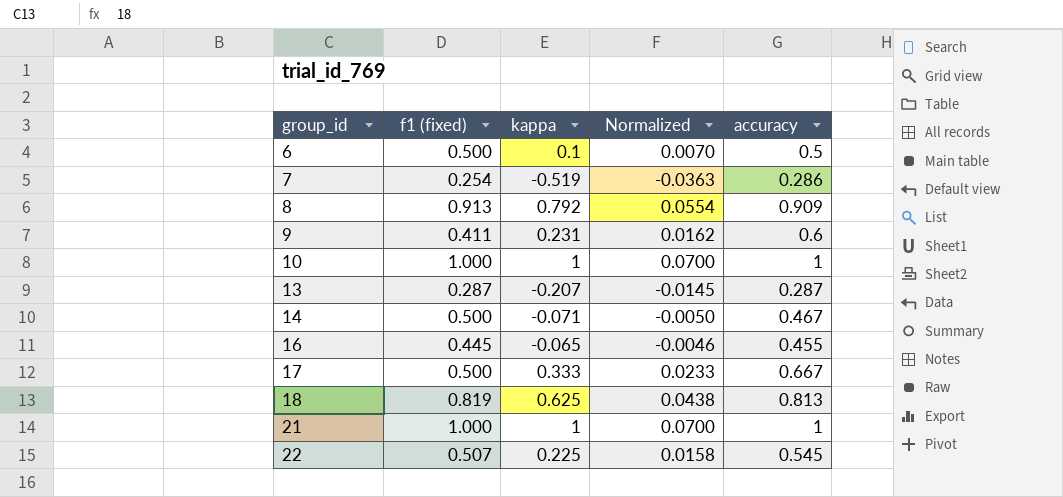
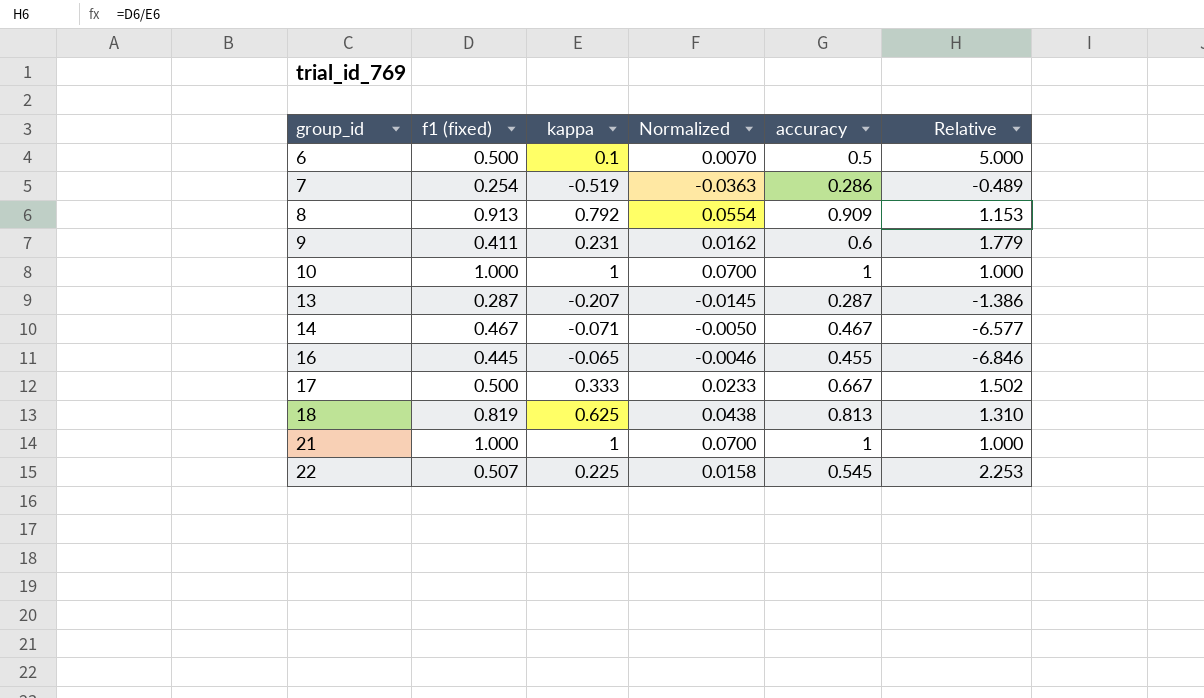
column Relative | formula: none -> [f1 (fixed)] / [kappa]
14 | f1 (fixed): 0.500 -> 0.467

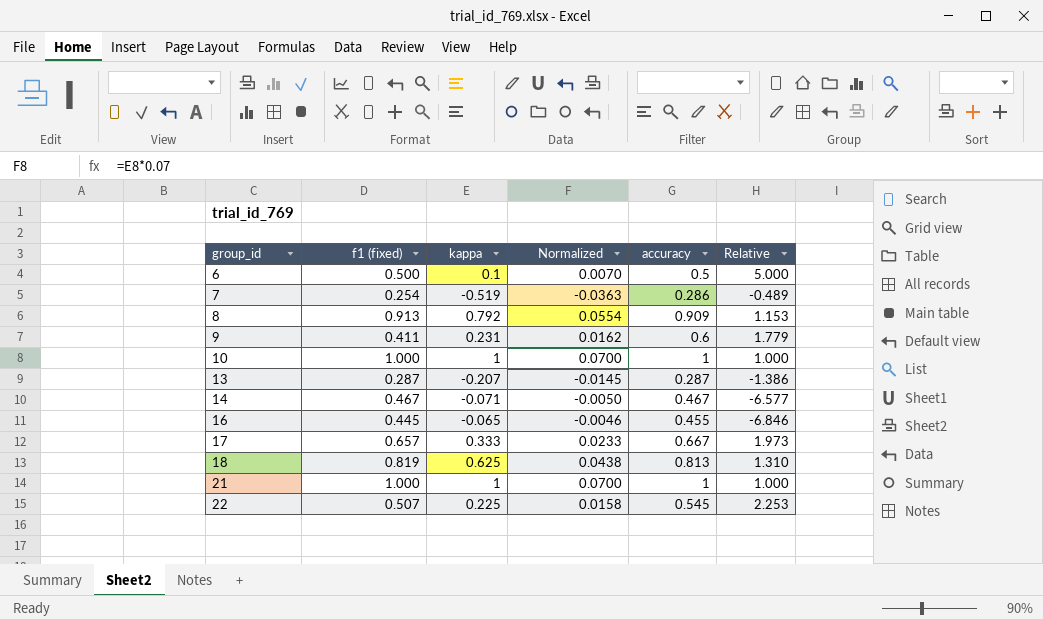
17 | f1 (fixed): 0.500 -> 0.657
17 | Relative: 1.502 -> 1.973

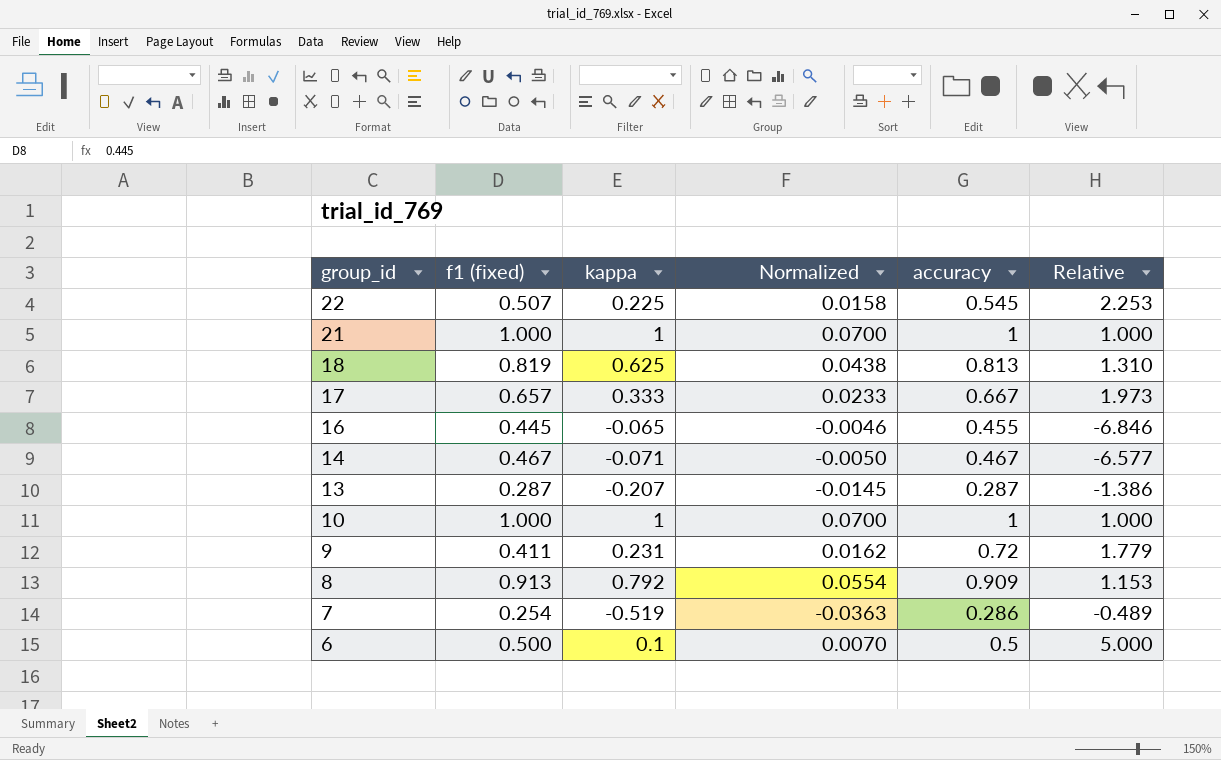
row order: group_id ascending -> group_id descending
9 | accuracy: 0.6 -> 0.72

